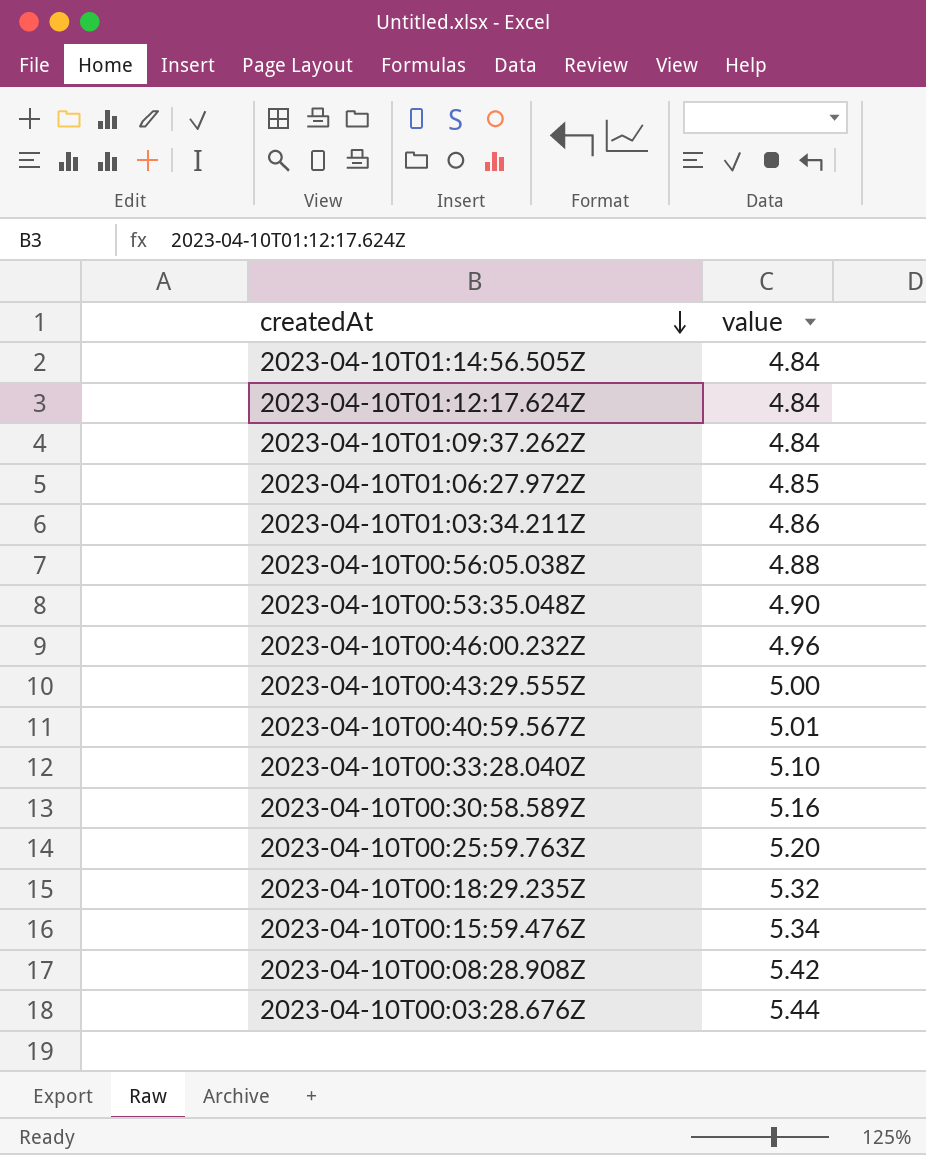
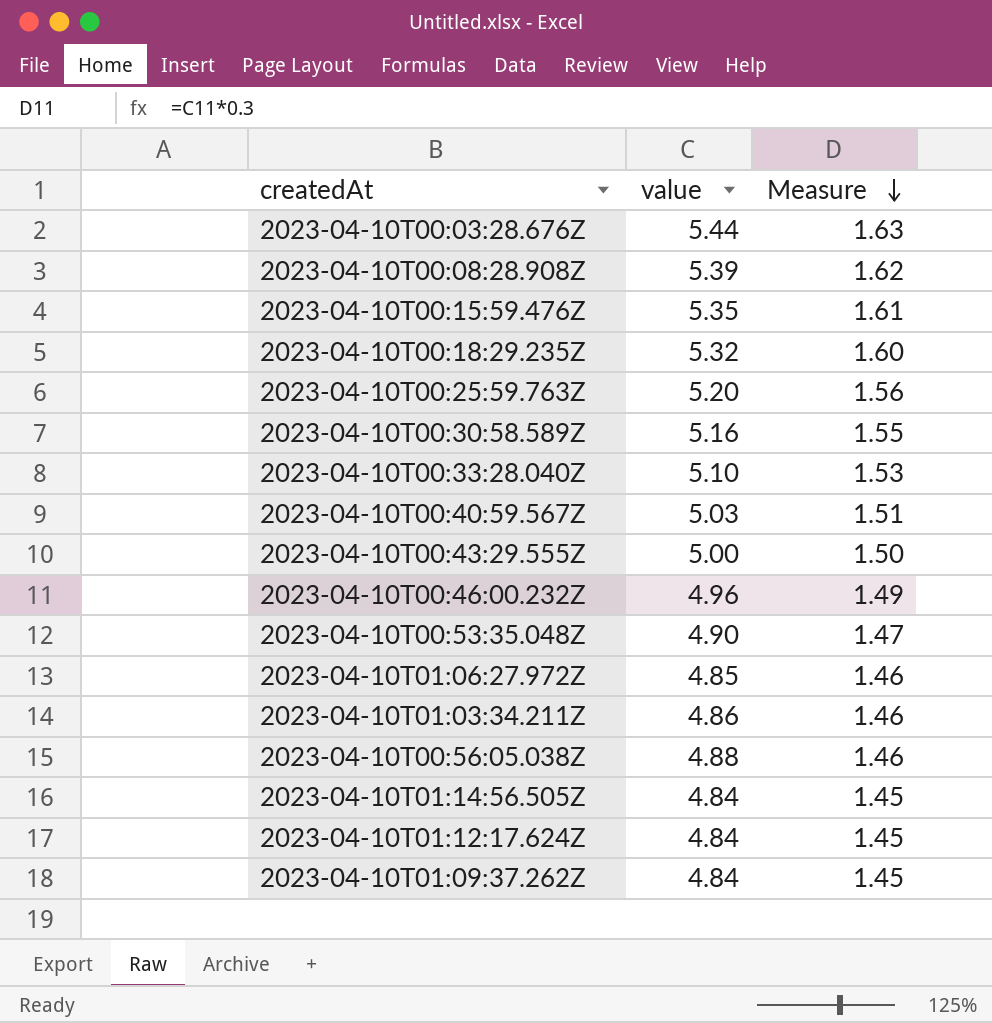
row order: createdAt descending -> Measure descending
column Measure | formula: none -> [value] * 0.3
2023-04-10T00:08:28.908Z | value: 5.42 -> 5.39
2023-04-10T00:15:59.476Z | value: 5.34 -> 5.35
2023-04-10T00:40:59.567Z | value: 5.01 -> 5.03

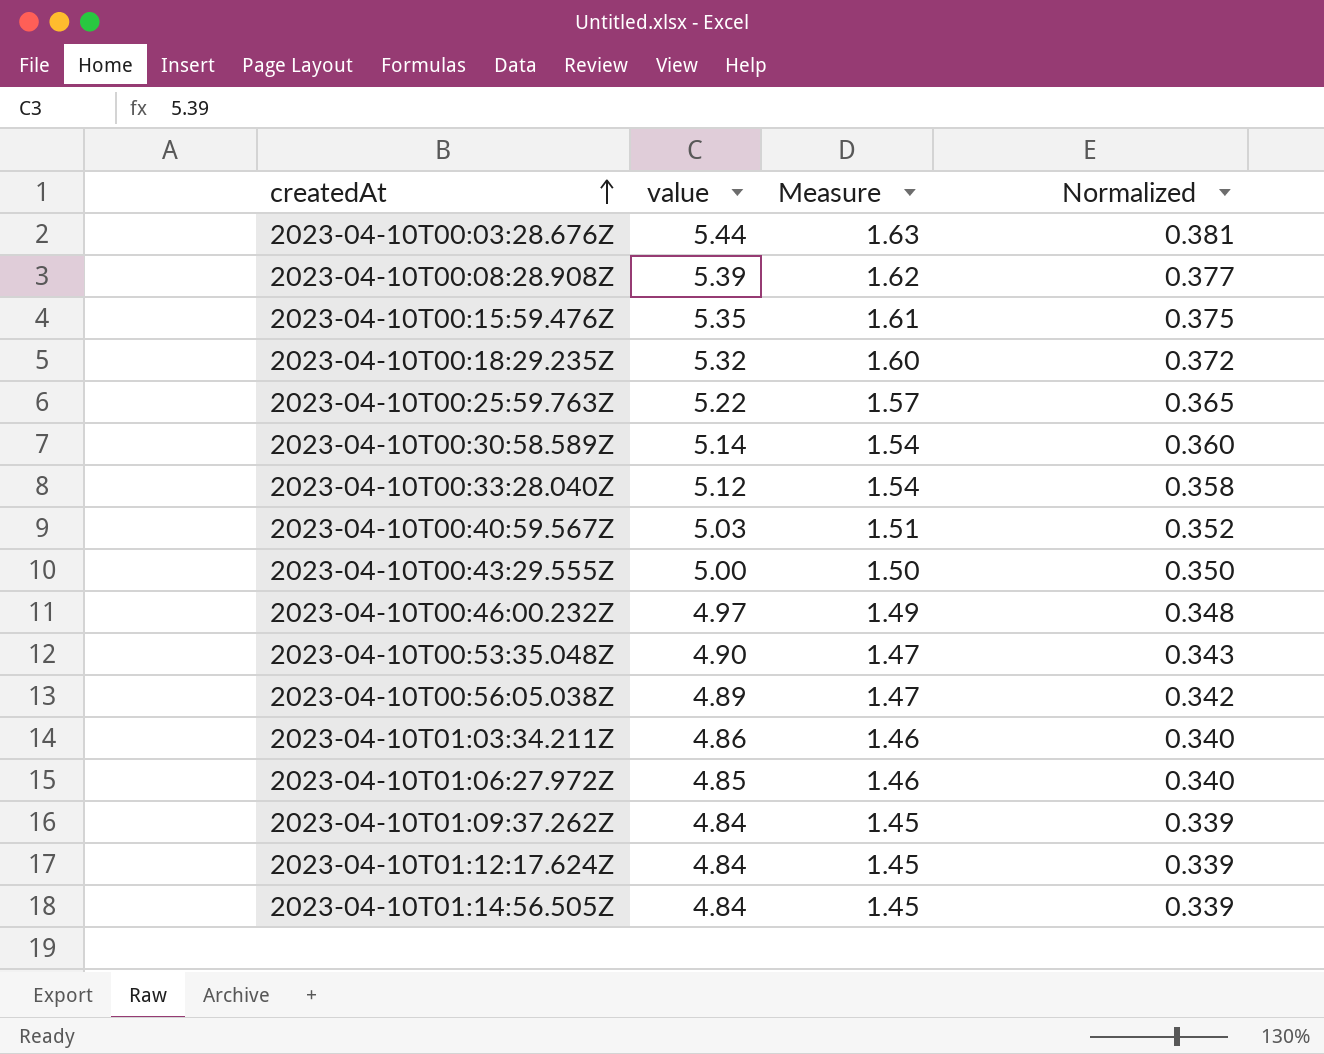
row order: Measure descending -> createdAt ascending
column Normalized | formula: none -> [value] * 0.07
2023-04-10T00:25:59.763Z | value: 5.20 -> 5.22
2023-04-10T00:25:59.763Z | Measure: 1.56 -> 1.57
2023-04-10T00:30:58.589Z | value: 5.16 -> 5.14
2023-04-10T00:30:58.589Z | Measure: 1.55 -> 1.54
2023-04-10T00:33:28.040Z | value: 5.10 -> 5.12
2023-04-10T00:33:28.040Z | Measure: 1.53 -> 1.54
2023-04-10T00:46:00.232Z | value: 4.96 -> 4.97
2023-04-10T00:56:05.038Z | value: 4.88 -> 4.89
2023-04-10T00:56:05.038Z | Measure: 1.46 -> 1.47

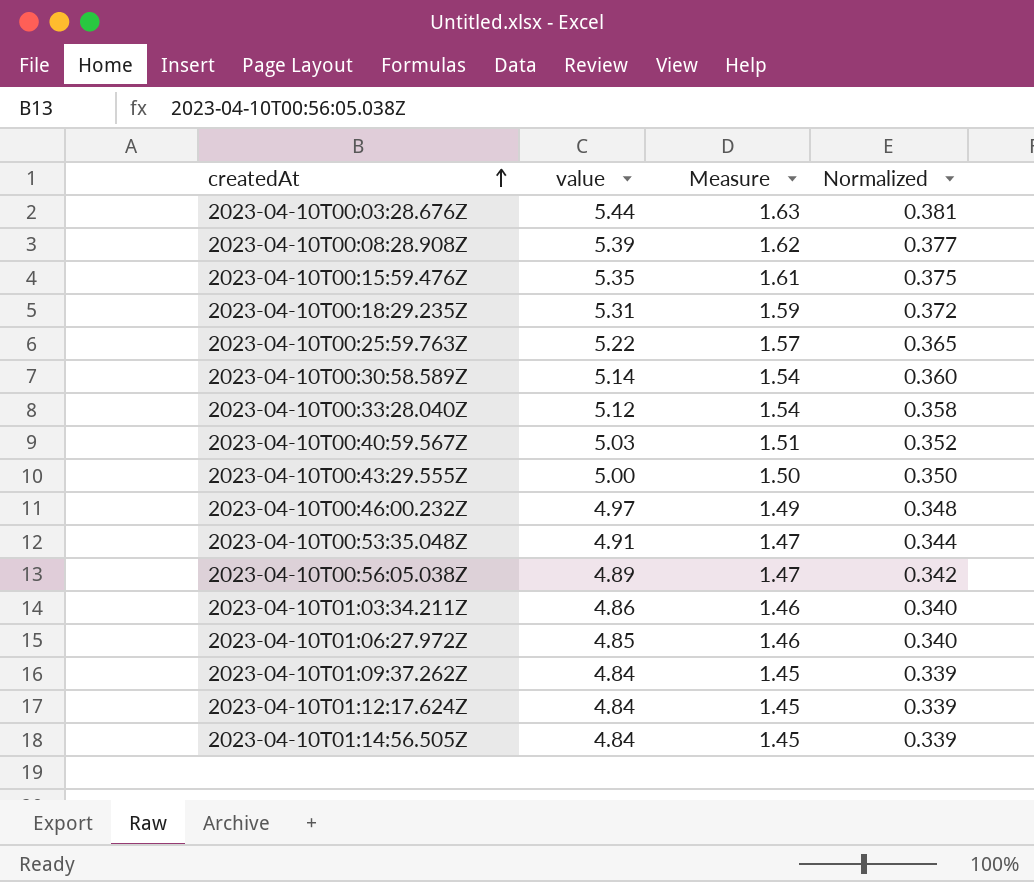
2023-04-10T00:18:29.235Z | value: 5.32 -> 5.31
2023-04-10T00:18:29.235Z | Measure: 1.60 -> 1.59
2023-04-10T00:53:35.048Z | value: 4.90 -> 4.91
2023-04-10T00:53:35.048Z | Normalized: 0.343 -> 0.344

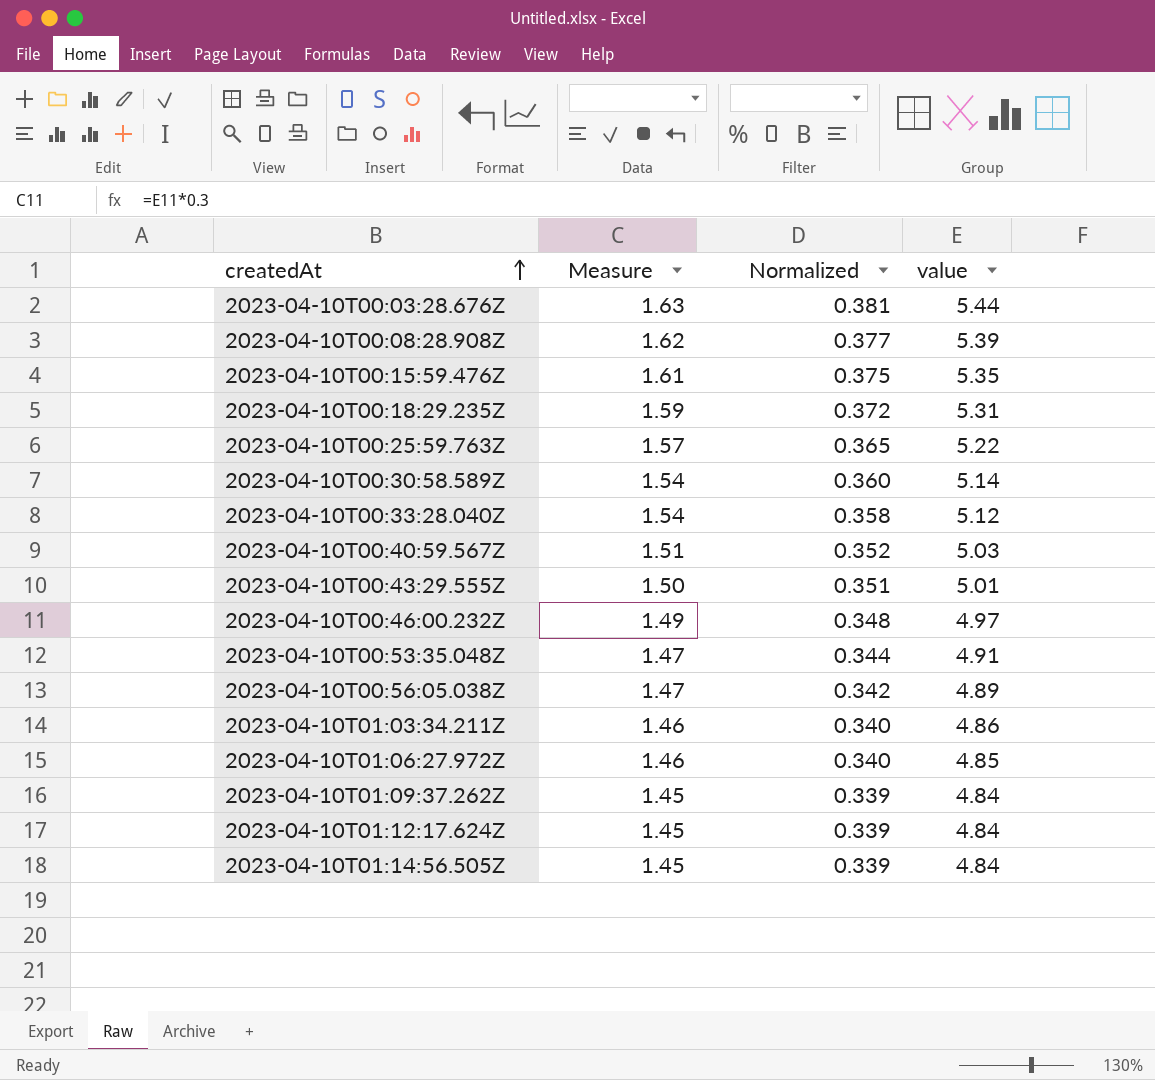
column value | position: 2 -> 4
2023-04-10T00:43:29.555Z | Normalized: 0.350 -> 0.351
2023-04-10T00:43:29.555Z | value: 5.00 -> 5.01

